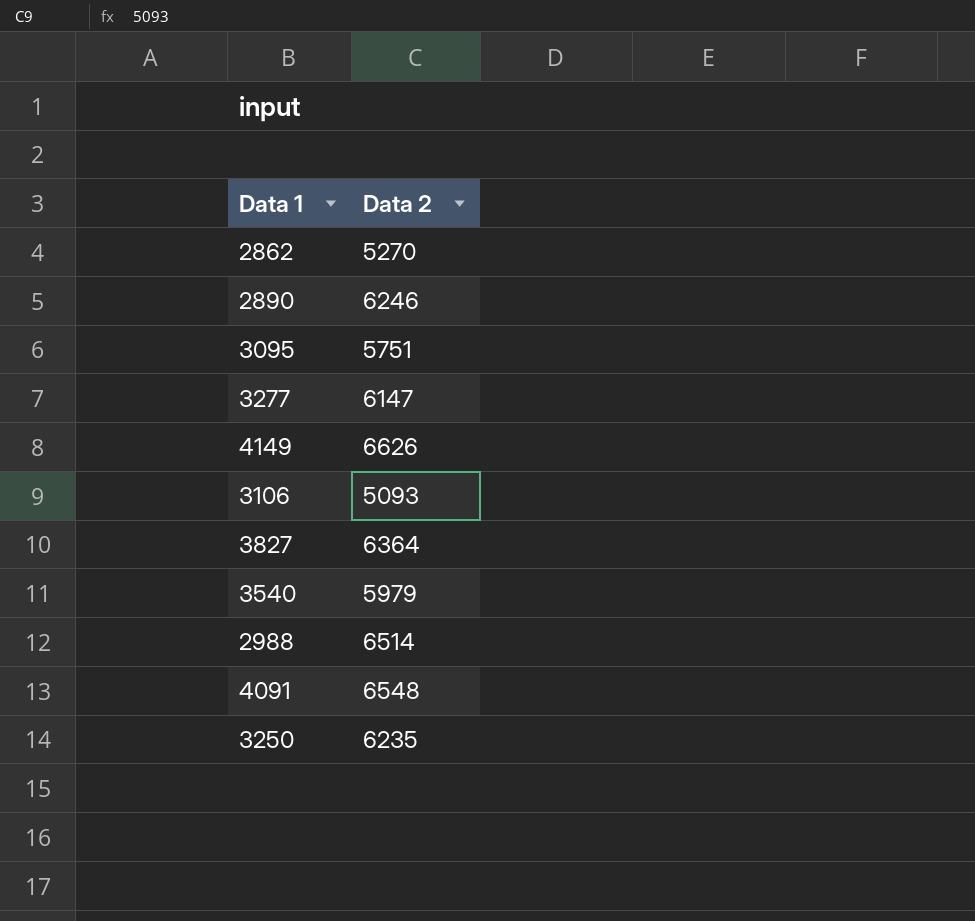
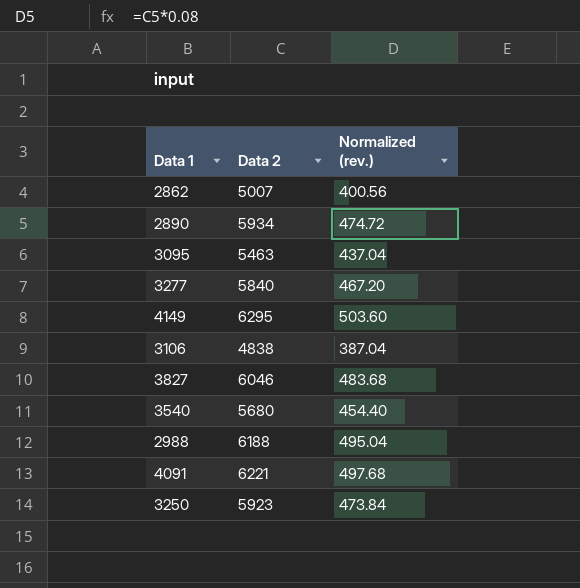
column Normalized (rev.) | formula: none -> [Data 2] * 0.08
2862 | Data 2: 5270 -> 5007
2890 | Data 2: 6246 -> 5934
3095 | Data 2: 5751 -> 5463
3277 | Data 2: 6147 -> 5840
4149 | Data 2: 6626 -> 6295
3106 | Data 2: 5093 -> 4838
3827 | Data 2: 6364 -> 6046
3540 | Data 2: 5979 -> 5680
2988 | Data 2: 6514 -> 6188
4091 | Data 2: 6548 -> 6221
3250 | Data 2: 6235 -> 5923

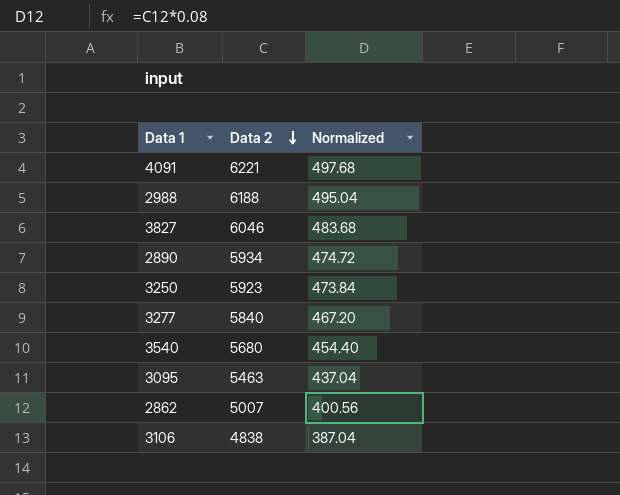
row order: none -> Data 2 descending
column name: Normalized (rev.) -> Normalized
row 4149: 6295 | 503.60 -> none

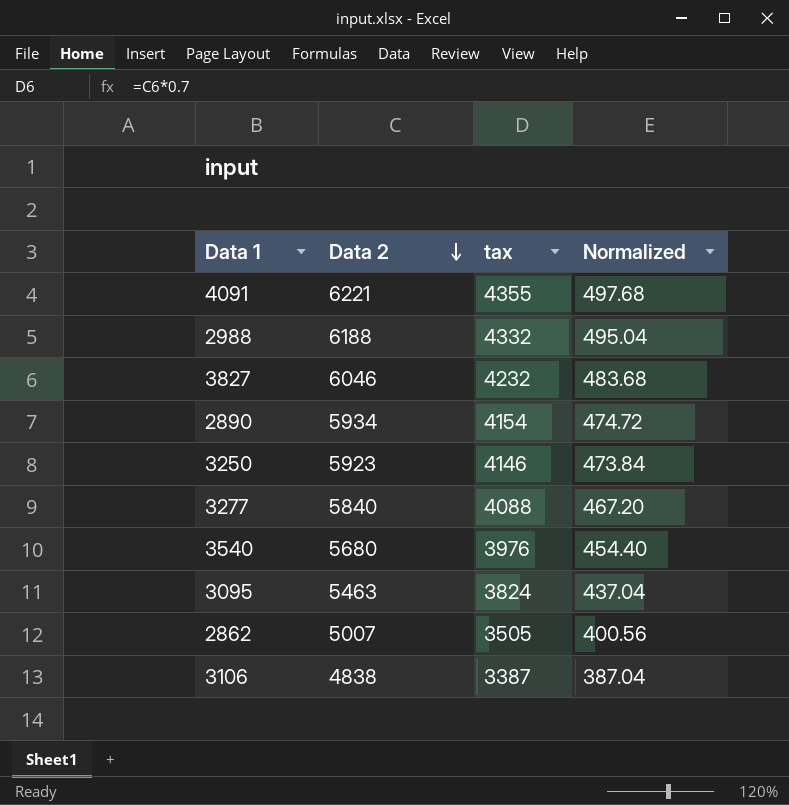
column tax | formula: none -> [Data 2] * 0.7

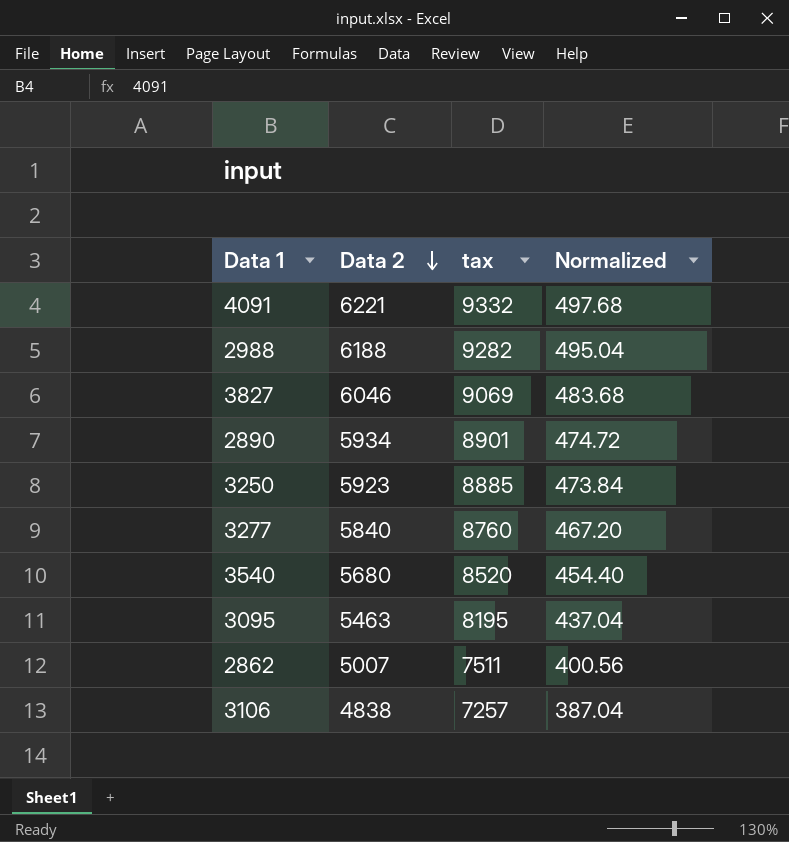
column tax | formula: [Data 2] * 0.7 -> [Data 2] * 1.5

